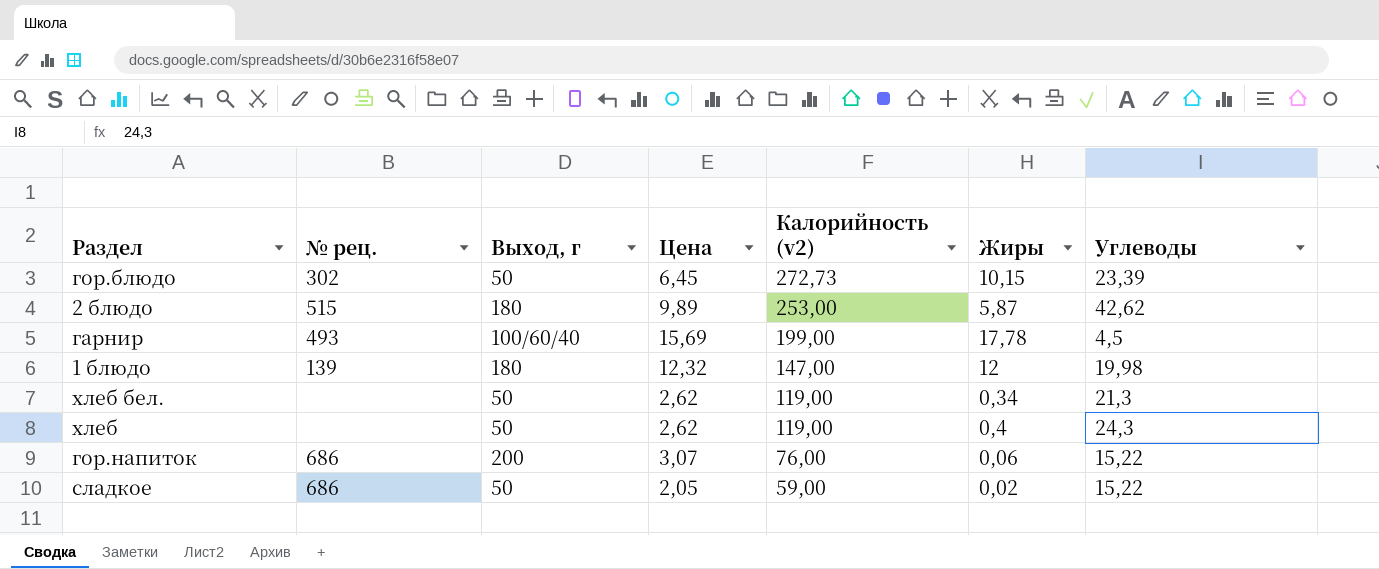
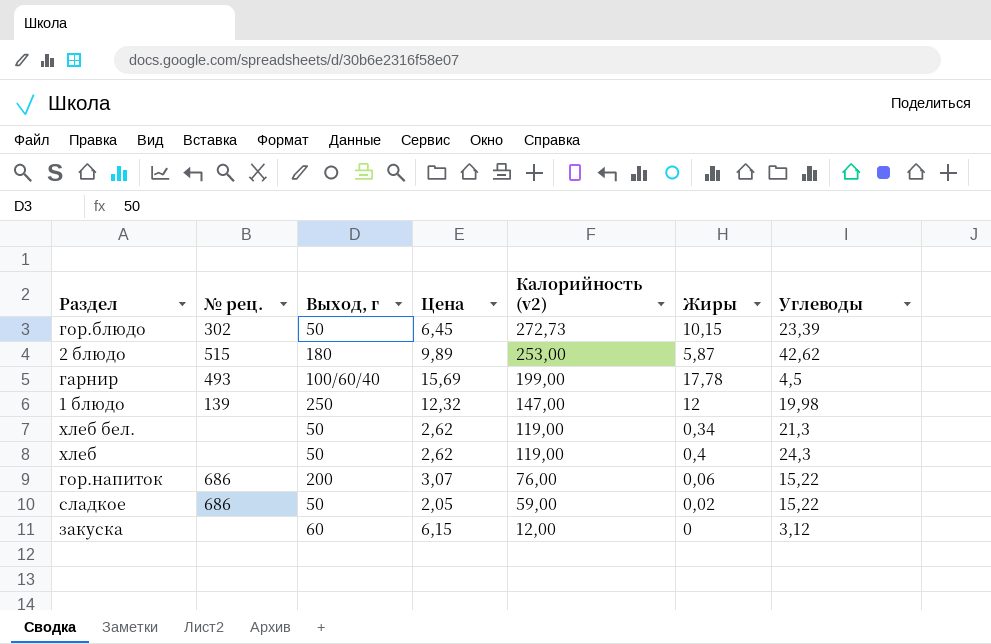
1 блюдо | Выход, г: 180 -> 250
row закуска: none -> none | 60 | 6,15 | 12,00 | 0 | 3,12

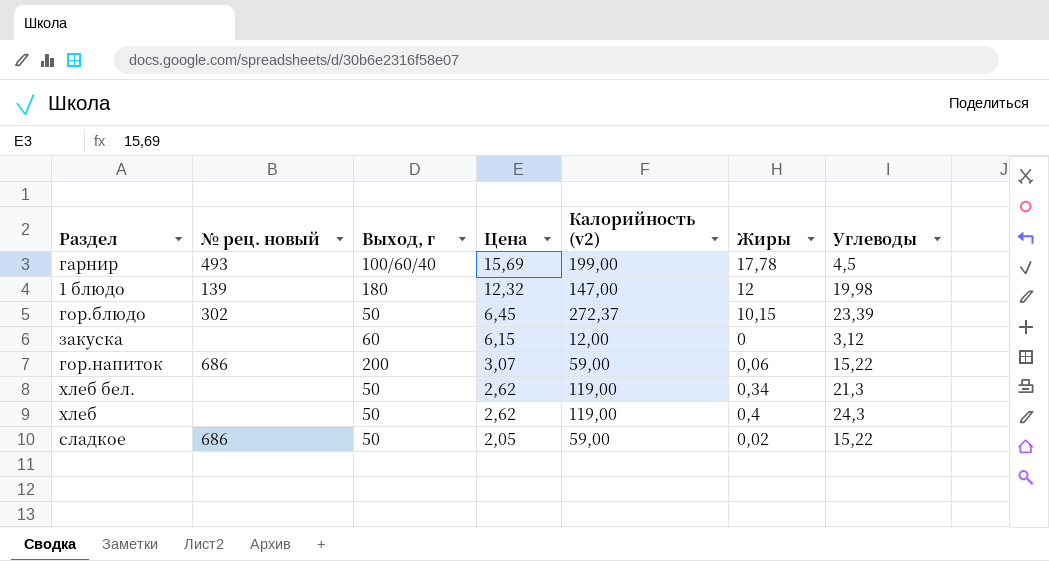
row order: Калорийность (v2) descending -> Цена descending
column name: № рец. -> № рец. новый
row 2 блюдо: 515 | 180 | 9,89 | 253,00 | 5,87 | 42,62 -> none
1 блюдо | Выход, г: 250 -> 180
гор.блюдо | Калорийность (v2): 272,73 -> 272,37
гор.напиток | Калорийность (v2): 76,00 -> 59,00

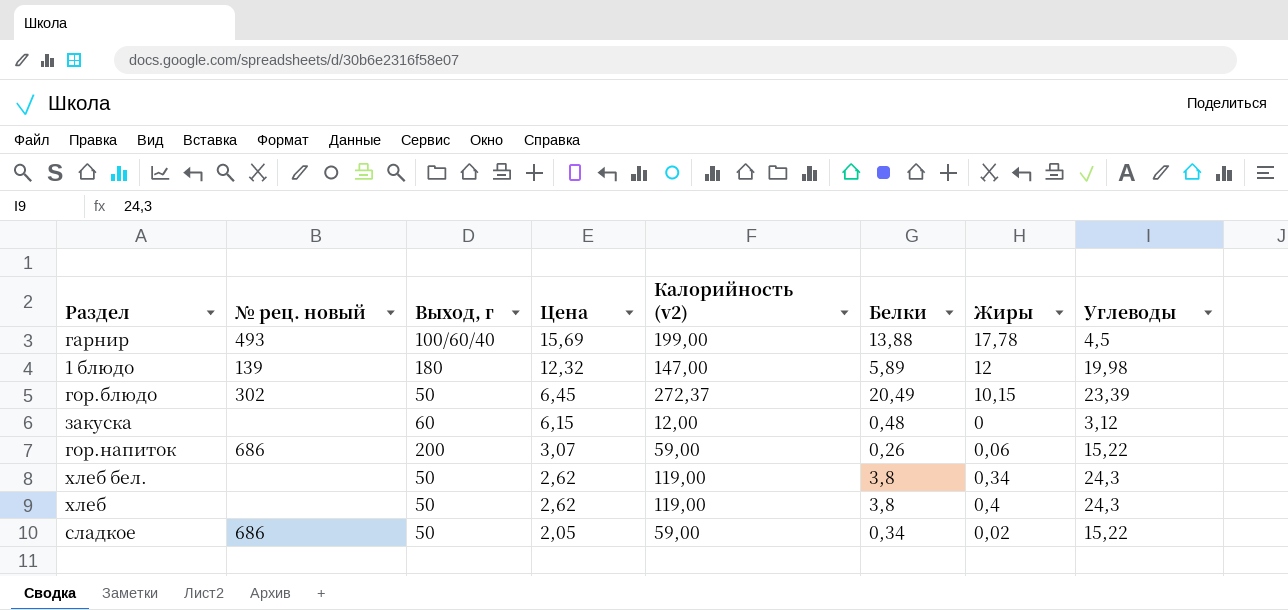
column Белки | position: none -> 6
хлеб бел. | Углеводы: 21,3 -> 24,3

